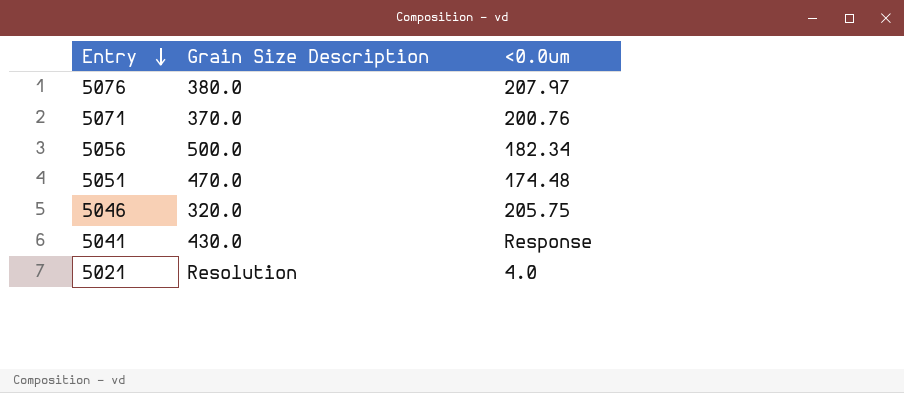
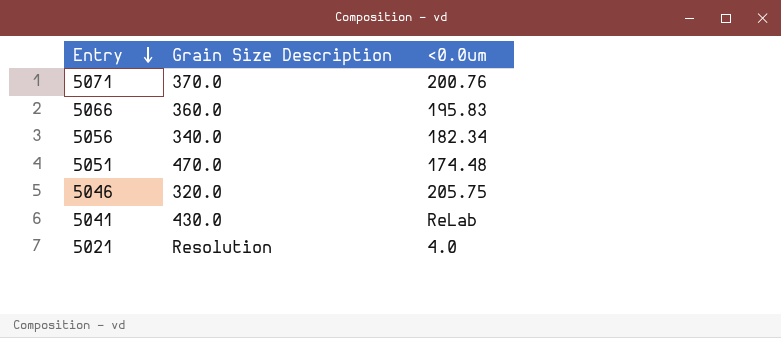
row 5076: 380.0 | 207.97 -> none
row 5066: none -> 360.0 | 195.83
5056 | Grain Size Description: 500.0 -> 340.0
5041 | <0.0um: Response -> ReLab

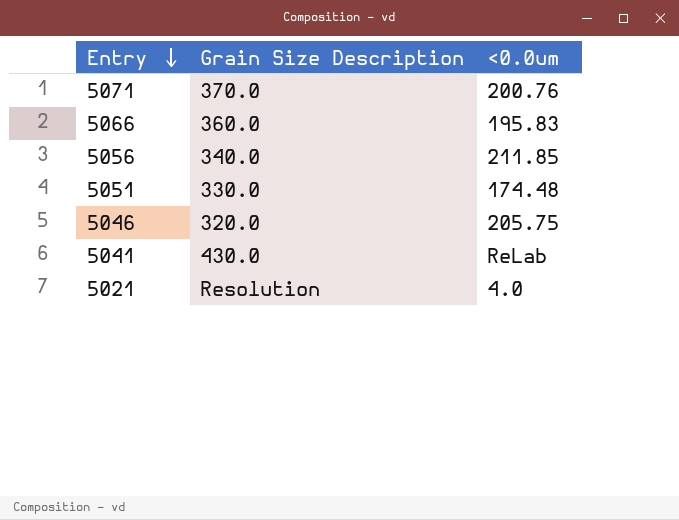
5056 | <0.0um: 182.34 -> 211.85
5051 | Grain Size Description: 470.0 -> 330.0

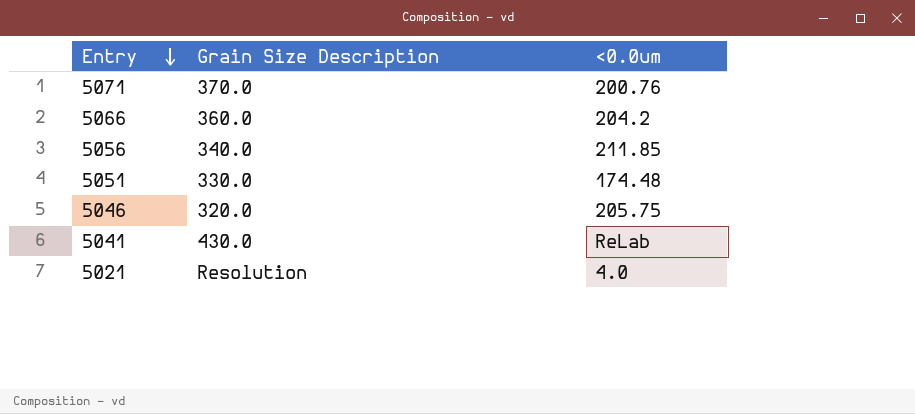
5066 | <0.0um: 195.83 -> 204.2

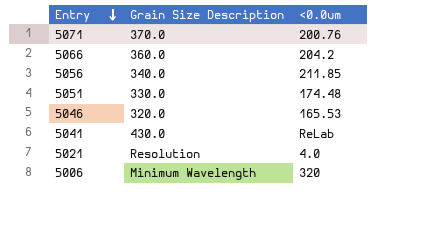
5046 | <0.0um: 205.75 -> 165.53
row 5006: none -> Minimum Wavelength | 320

